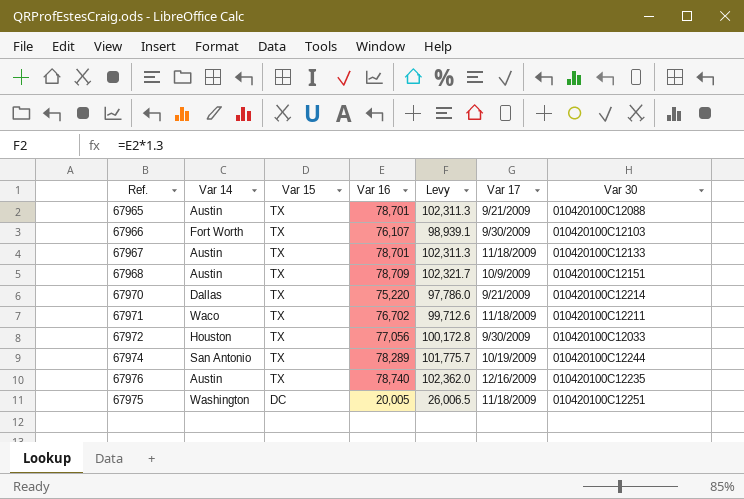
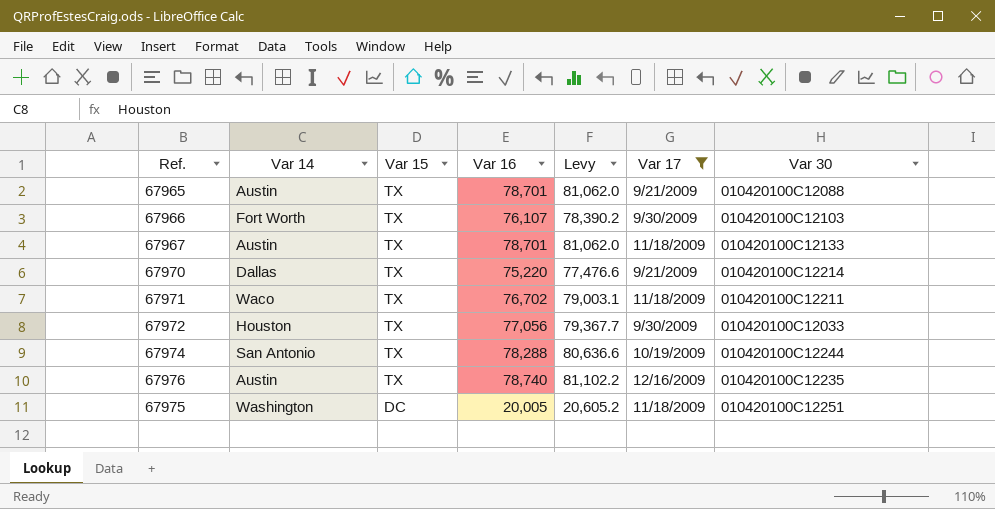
filter: none -> Var 17 != 10/9/2009
column Levy | formula: [Var 16] * 1.3 -> [Var 16] * 1.03
67974 | Var 16: 78,289 -> 78,288

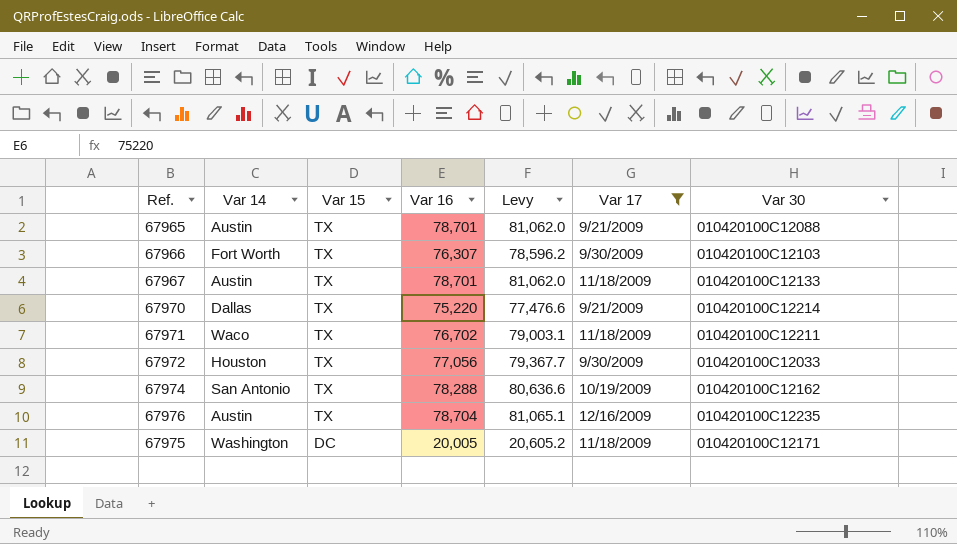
67966 | Var 16: 76,107 -> 76,307
67966 | Levy: 78,390.2 -> 78,596.2
67974 | Var 30: 010420100C12244 -> 010420100C12162
67976 | Var 16: 78,740 -> 78,704
67976 | Levy: 81,102.2 -> 81,065.1
67975 | Var 30: 010420100C12251 -> 010420100C12171

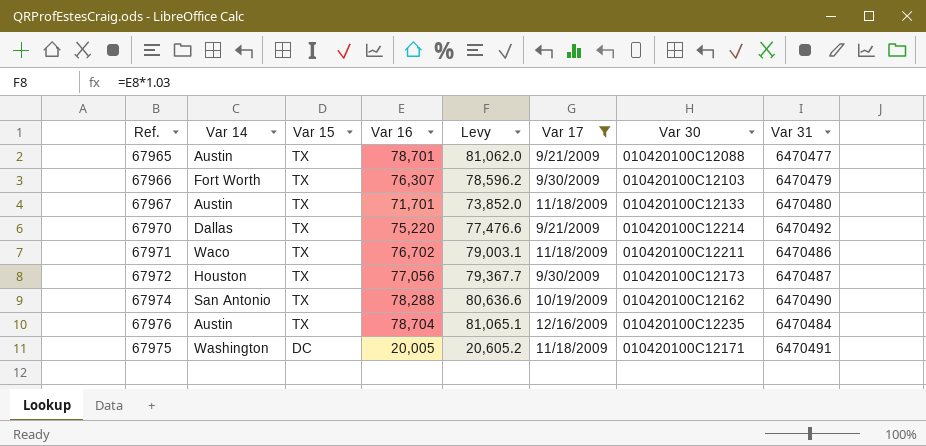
column Var 31 | position: none -> 8
67967 | Var 16: 78,701 -> 71,701
67967 | Levy: 81,062.0 -> 73,852.0
67972 | Var 30: 010420100C12033 -> 010420100C12173

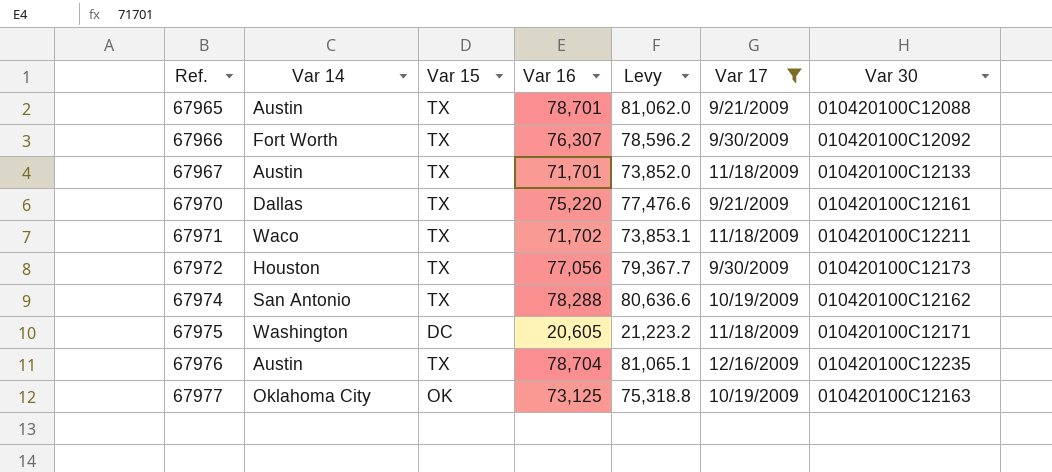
row order: Var 15 descending -> Ref. ascending
column Var 31 | position: 8 -> none
67966 | Var 30: 010420100C12103 -> 010420100C12092
67970 | Var 30: 010420100C12214 -> 010420100C12161
67971 | Var 16: 76,702 -> 71,702
67971 | Levy: 79,003.1 -> 73,853.1
67975 | Var 16: 20,005 -> 20,605
67975 | Levy: 20,605.2 -> 21,223.2
row 67977: none -> Oklahoma City | OK | 73,125 | 75,318.8 | 10/19/2009 | 010420100C12163

